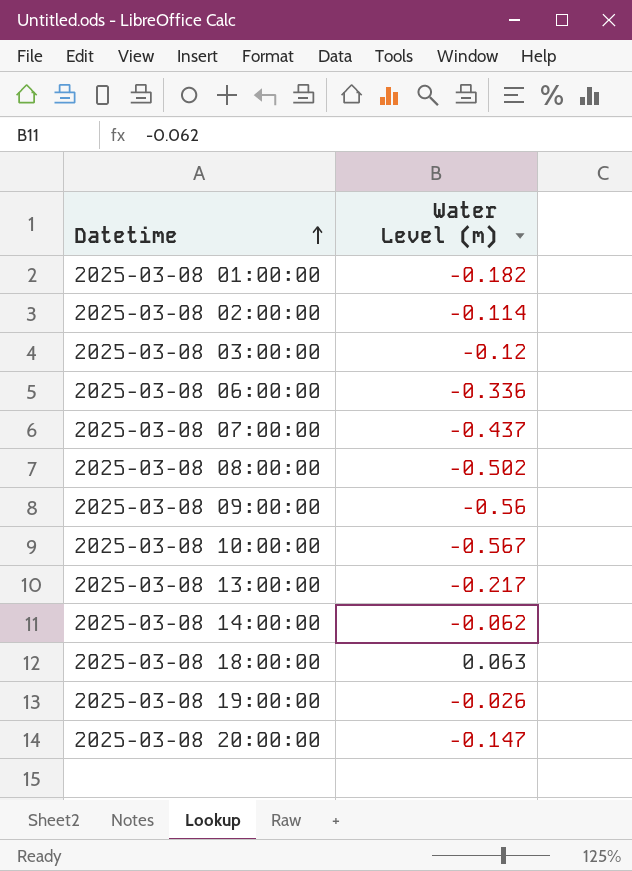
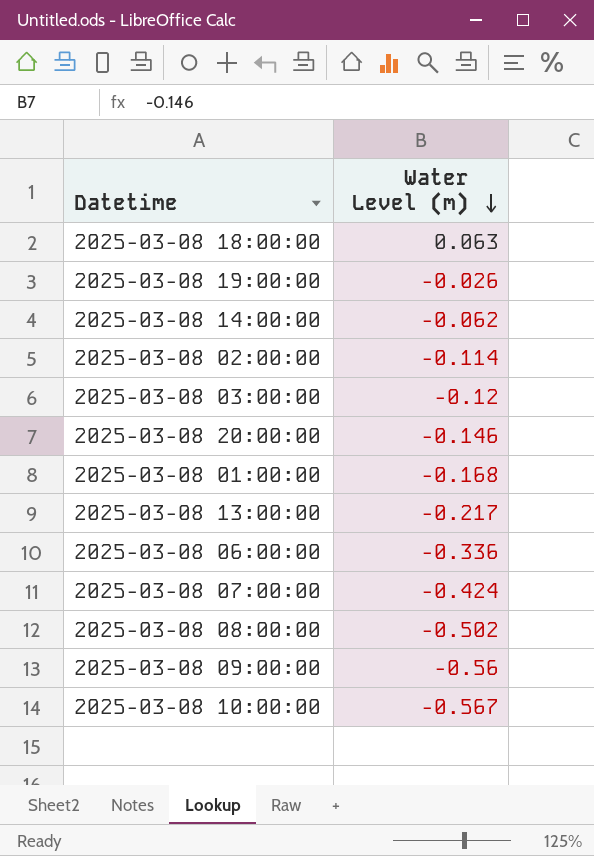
row order: Datetime ascending -> Water Level (m) descending
2025-03-08 20:00:00 | Water Level (m): -0.147 -> -0.146
2025-03-08 01:00:00 | Water Level (m): -0.182 -> -0.168
2025-03-08 07:00:00 | Water Level (m): -0.437 -> -0.424

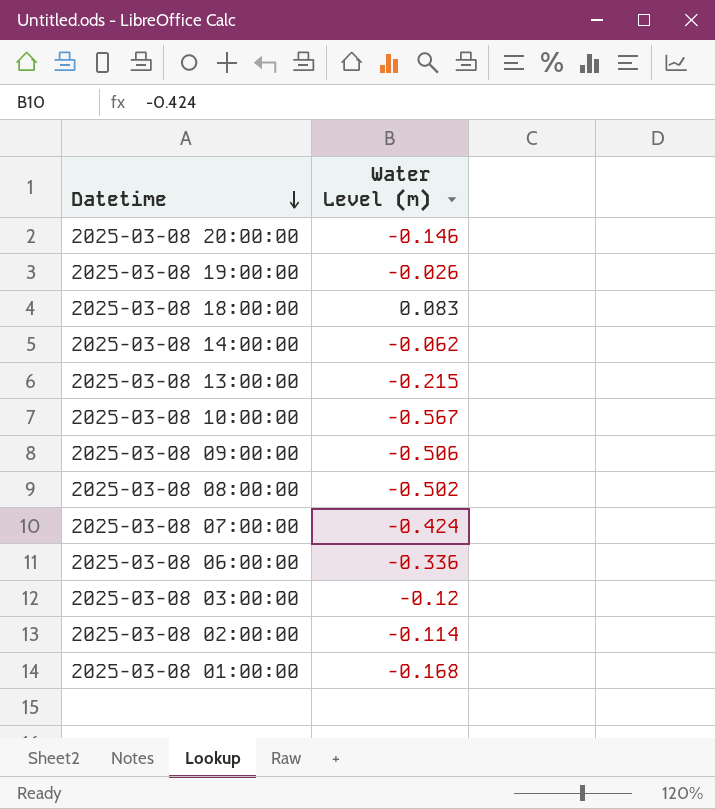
row order: Water Level (m) descending -> Datetime descending
2025-03-08 18:00:00 | Water Level (m): 0.063 -> 0.083
2025-03-08 13:00:00 | Water Level (m): -0.217 -> -0.215
2025-03-08 09:00:00 | Water Level (m): -0.56 -> -0.506

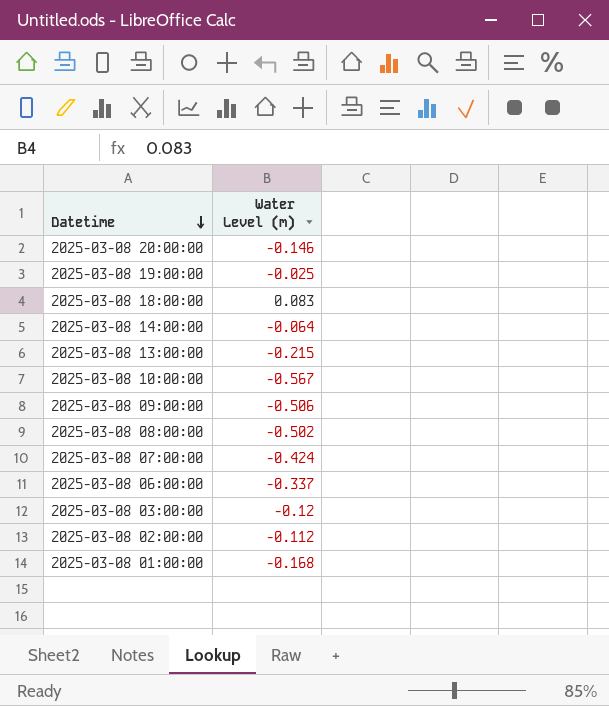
2025-03-08 19:00:00 | Water Level (m): -0.026 -> -0.025
2025-03-08 14:00:00 | Water Level (m): -0.062 -> -0.064
2025-03-08 06:00:00 | Water Level (m): -0.336 -> -0.337
2025-03-08 02:00:00 | Water Level (m): -0.114 -> -0.112

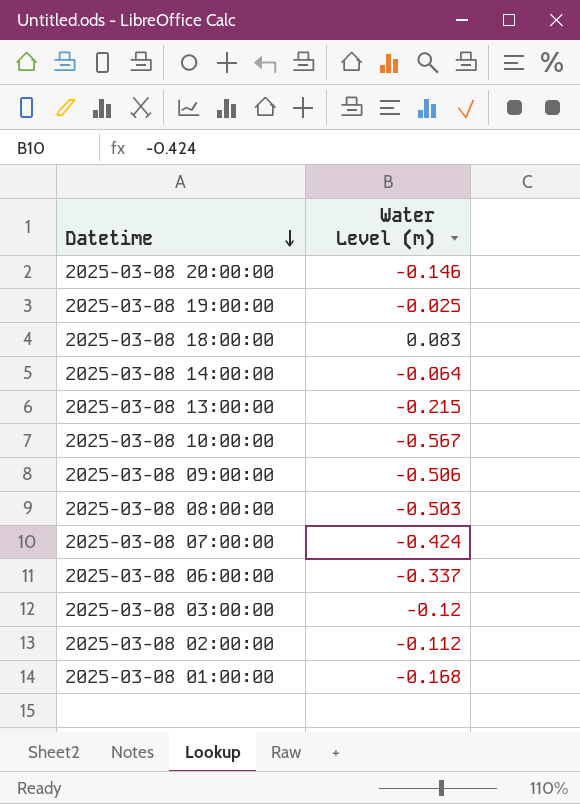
2025-03-08 08:00:00 | Water Level (m): -0.502 -> -0.503

